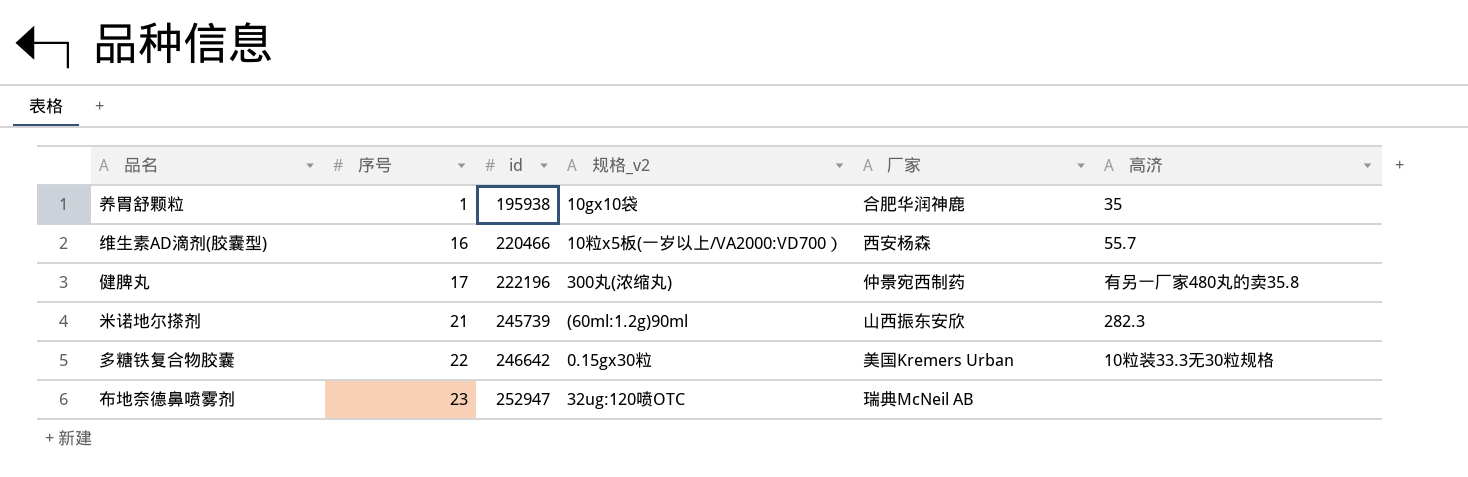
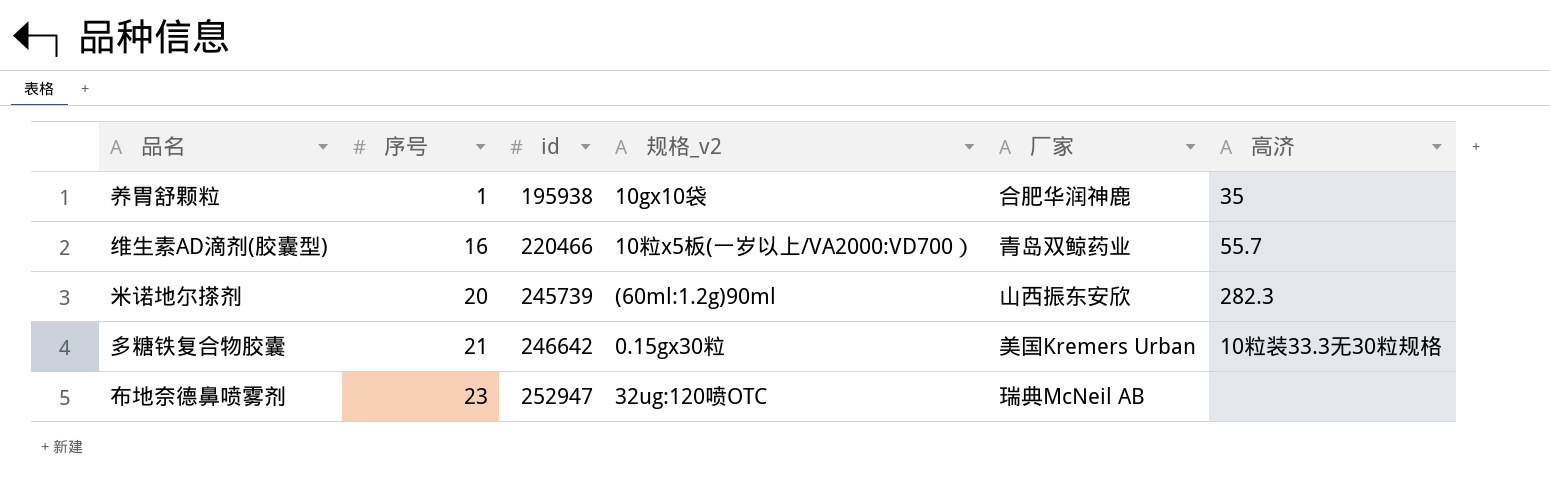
row 健脾丸: 17 | 222196 | 300丸(浓缩丸) | 仲景宛西制药 | 有另一厂家480丸的卖35.8 -> none
维生素AD滴剂(胶囊型) | 厂家: 西安杨森 -> 青岛双鲸药业
米诺地尔搽剂 | 序号: 21 -> 20
多糖铁复合物胶囊 | 序号: 22 -> 21

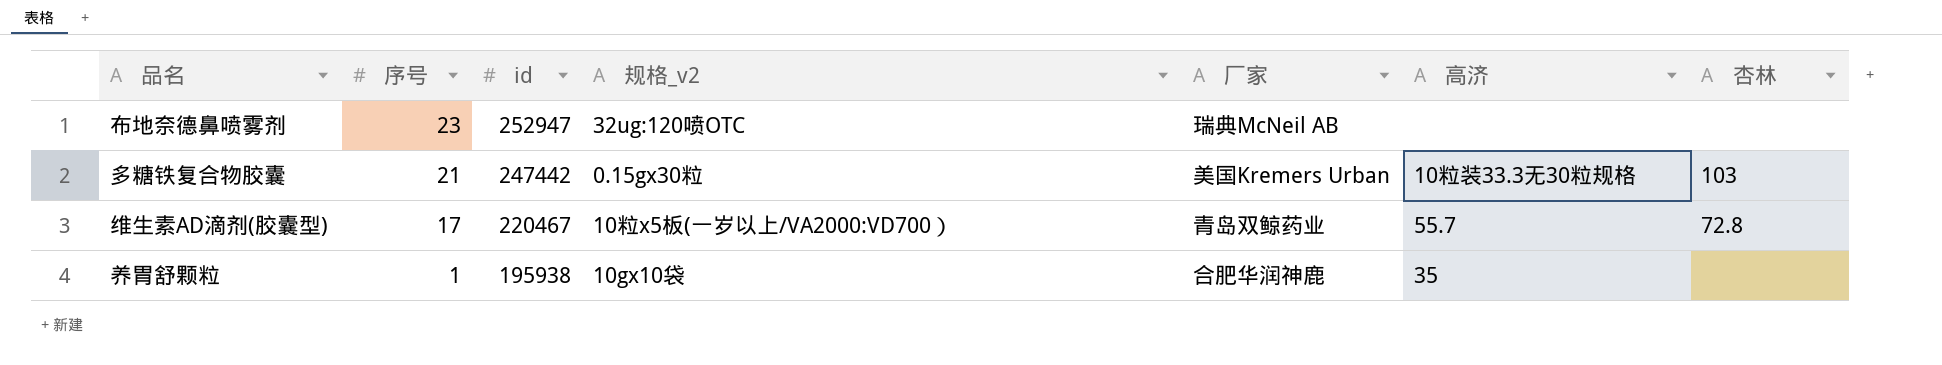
row order: 序号 ascending -> 序号 descending
column 杏林 | position: none -> 7
row 米诺地尔搽剂: 20 | 245739 | (60ml:1.2g)90ml | 山西振东安欣 | 282.3 -> none
多糖铁复合物胶囊 | id: 246642 -> 247442
维生素AD滴剂(胶囊型) | 序号: 16 -> 17
维生素AD滴剂(胶囊型) | id: 220466 -> 220467

